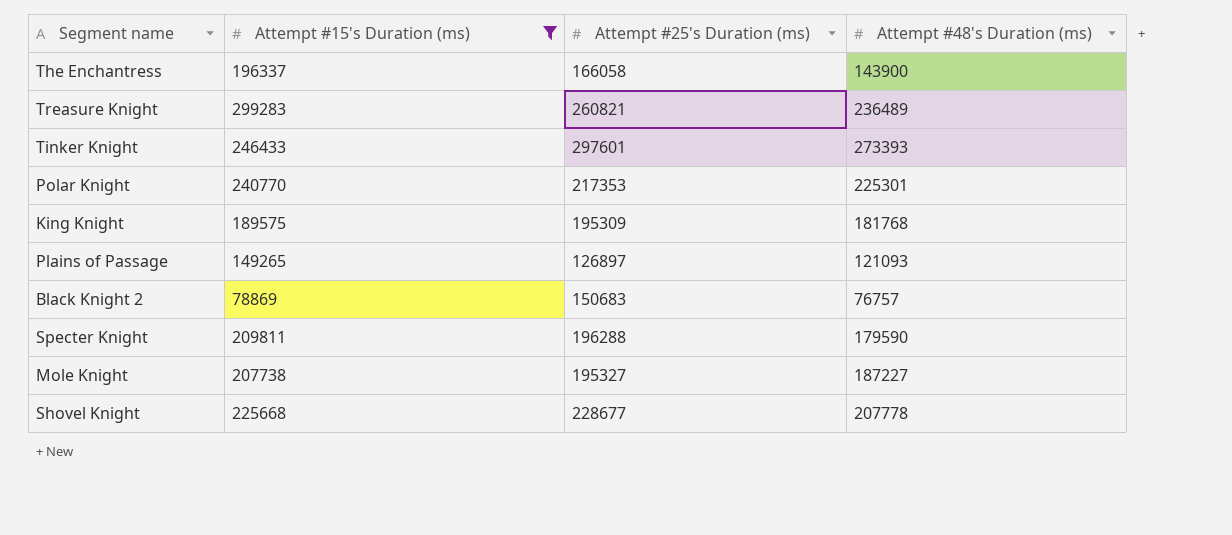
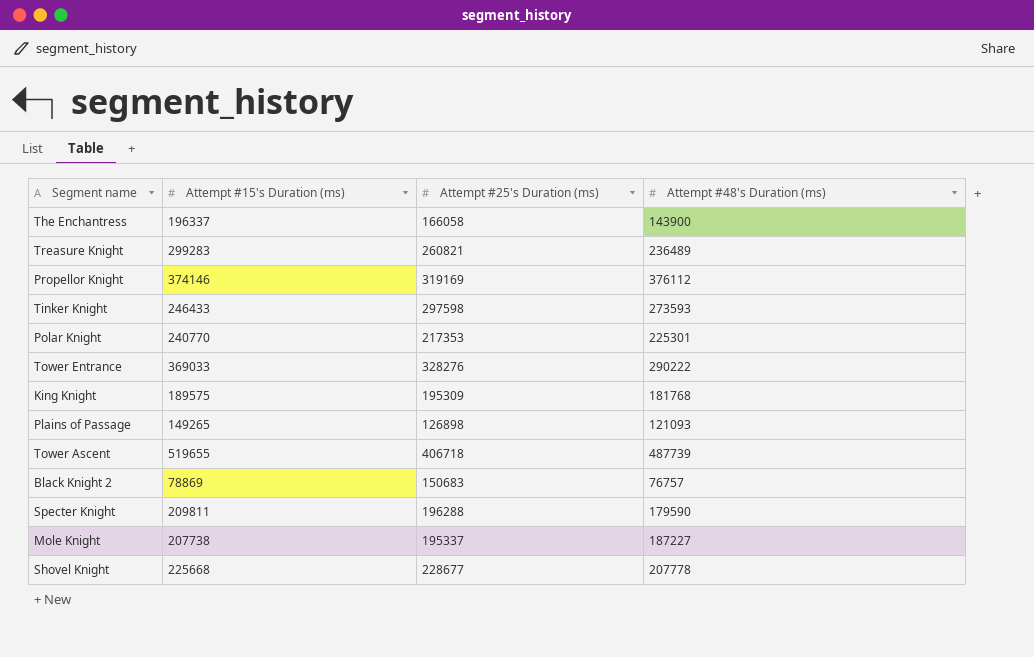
filter: Attempt #15's Duration (ms) <= 299283 -> none
Tinker Knight | Attempt #25's Duration (ms): 297601 -> 297598
Tinker Knight | Attempt #48's Duration (ms): 273393 -> 273593
Plains of Passage | Attempt #25's Duration (ms): 126897 -> 126898
Mole Knight | Attempt #25's Duration (ms): 195327 -> 195337

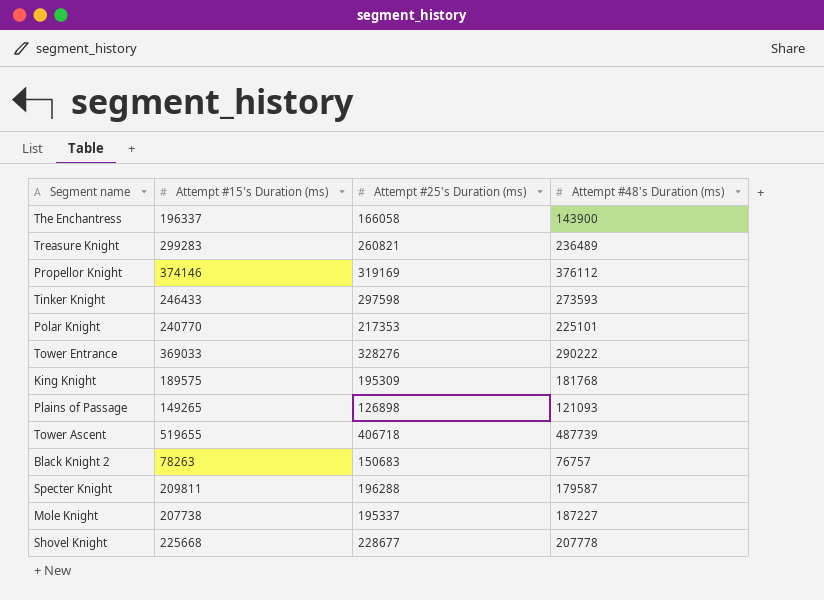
Polar Knight | Attempt #48's Duration (ms): 225301 -> 225101
Black Knight 2 | Attempt #15's Duration (ms): 78869 -> 78263
Specter Knight | Attempt #48's Duration (ms): 179590 -> 179587

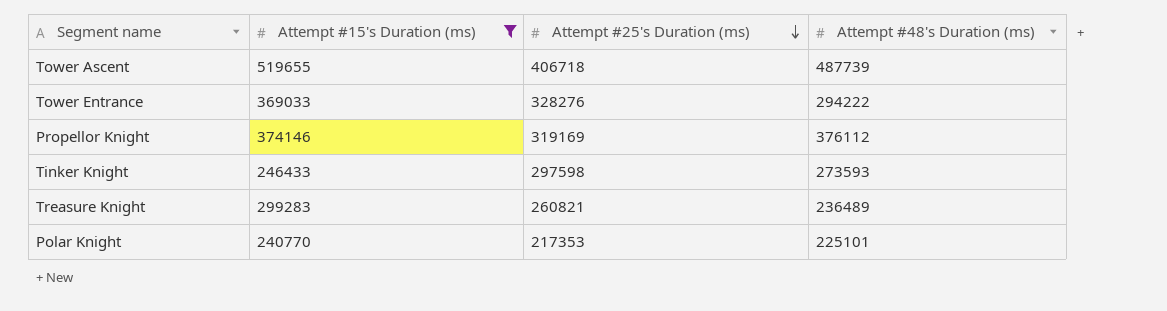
filter: none -> Attempt #15's Duration (ms) >= 240770
row order: none -> Attempt #25's Duration (ms) descending
Tower Entrance | Attempt #48's Duration (ms): 290222 -> 294222

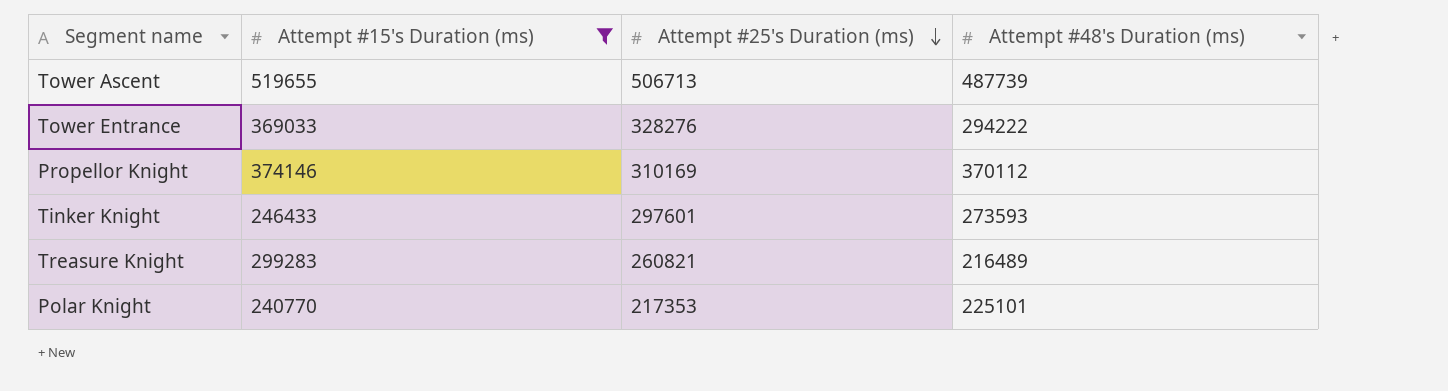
Tower Ascent | Attempt #25's Duration (ms): 406718 -> 506713
Propellor Knight | Attempt #25's Duration (ms): 319169 -> 310169
Propellor Knight | Attempt #48's Duration (ms): 376112 -> 370112
Tinker Knight | Attempt #25's Duration (ms): 297598 -> 297601
Treasure Knight | Attempt #48's Duration (ms): 236489 -> 216489

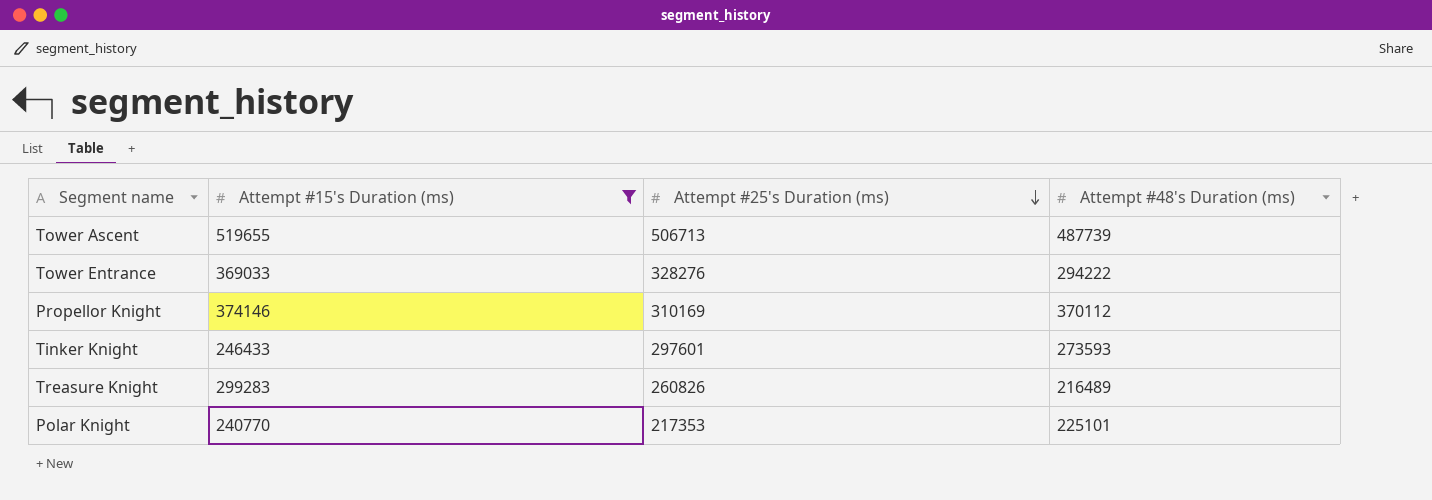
Treasure Knight | Attempt #25's Duration (ms): 260821 -> 260826

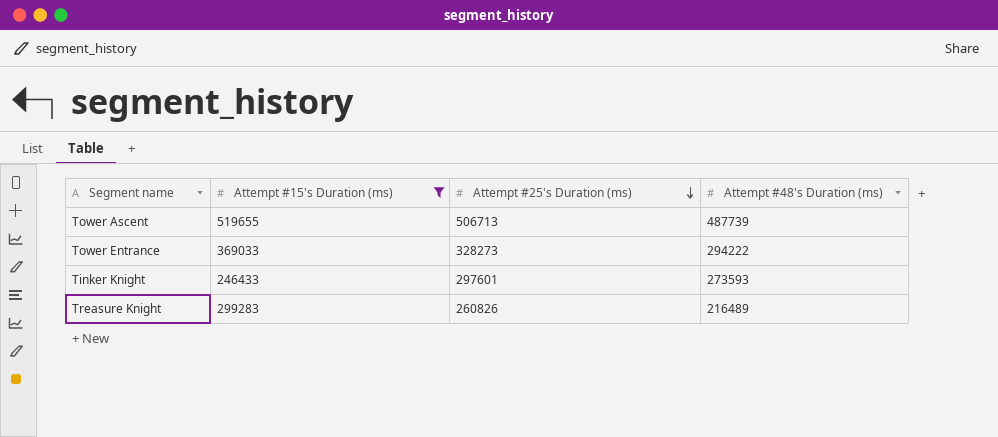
row Propellor Knight: 374146 | 310169 | 370112 -> none
row Polar Knight: 240770 | 217353 | 225101 -> none
Tower Entrance | Attempt #25's Duration (ms): 328276 -> 328273

